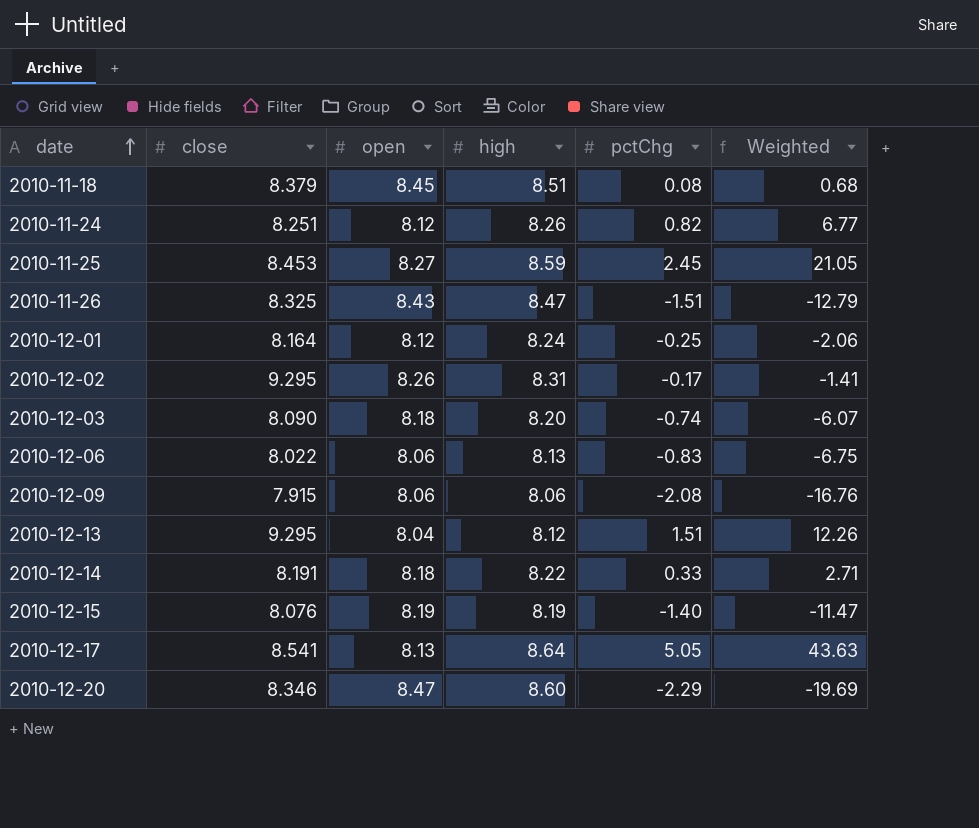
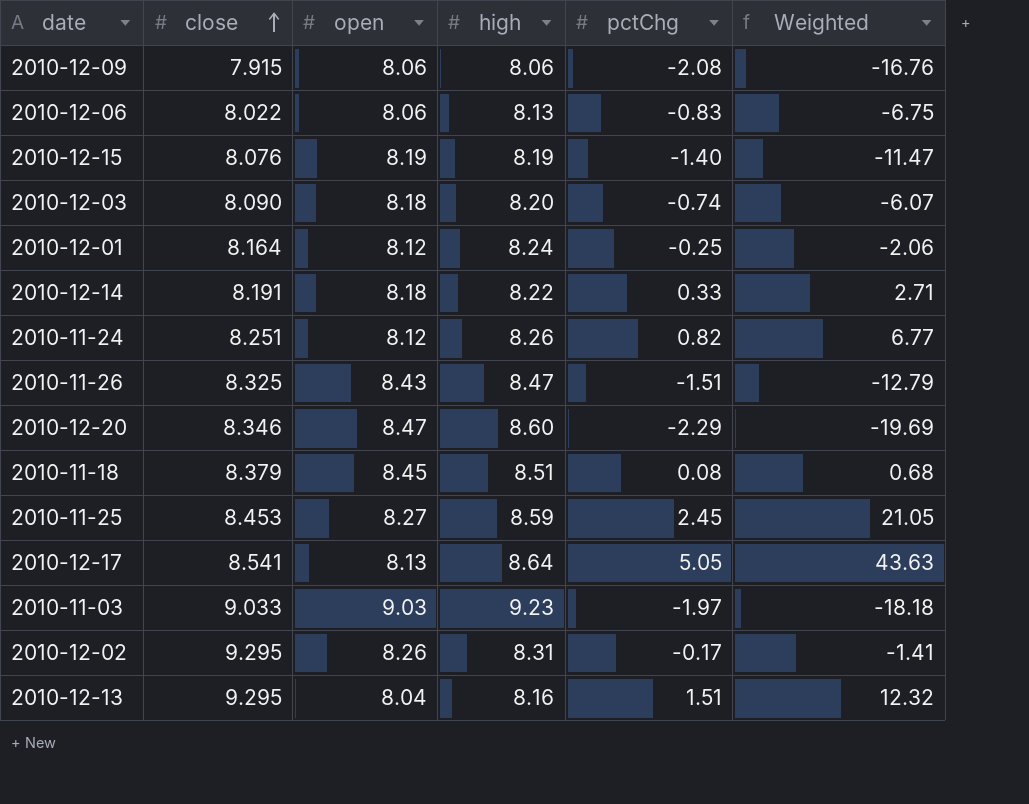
row order: date ascending -> close ascending
row 2010-11-03: none -> 9.033 | 9.03 | 9.23 | -1.97 | -18.18
2010-12-13 | high: 8.12 -> 8.16
2010-12-13 | Weighted: 12.26 -> 12.32

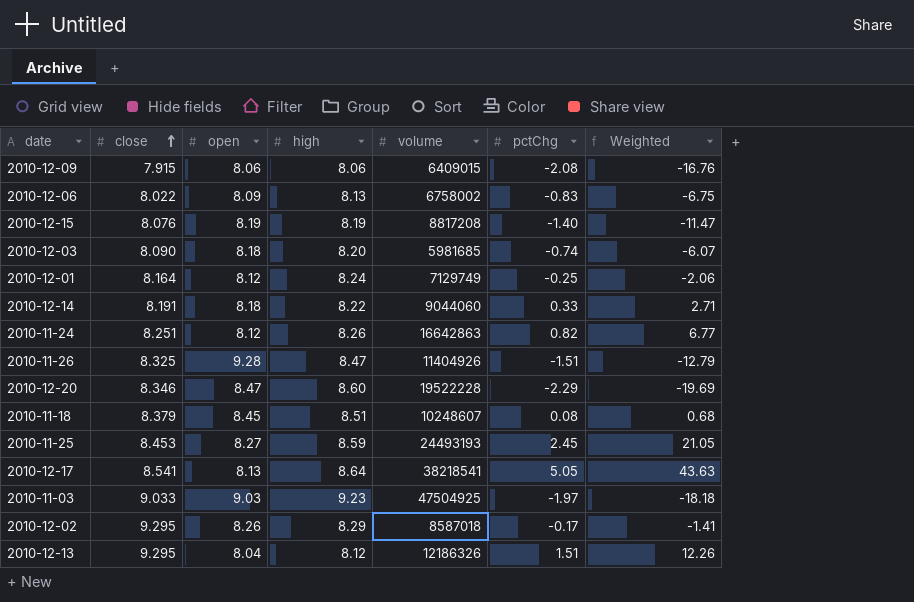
column volume | position: none -> 5
2010-12-06 | open: 8.06 -> 8.09
2010-11-26 | open: 8.43 -> 9.28
2010-12-02 | high: 8.31 -> 8.29
2010-12-13 | high: 8.16 -> 8.12
2010-12-13 | Weighted: 12.32 -> 12.26

